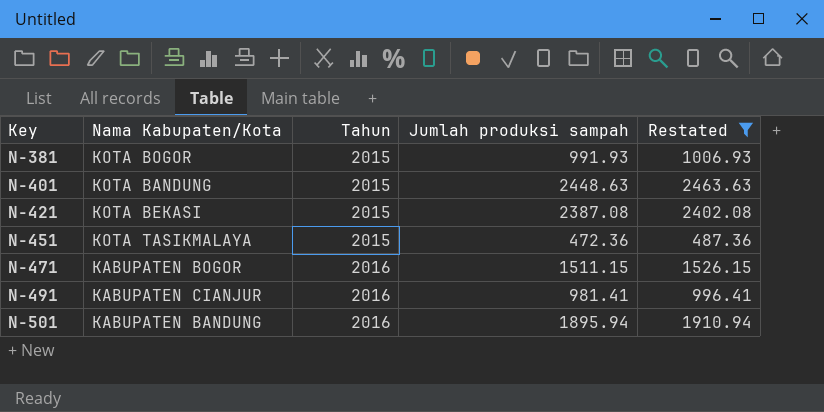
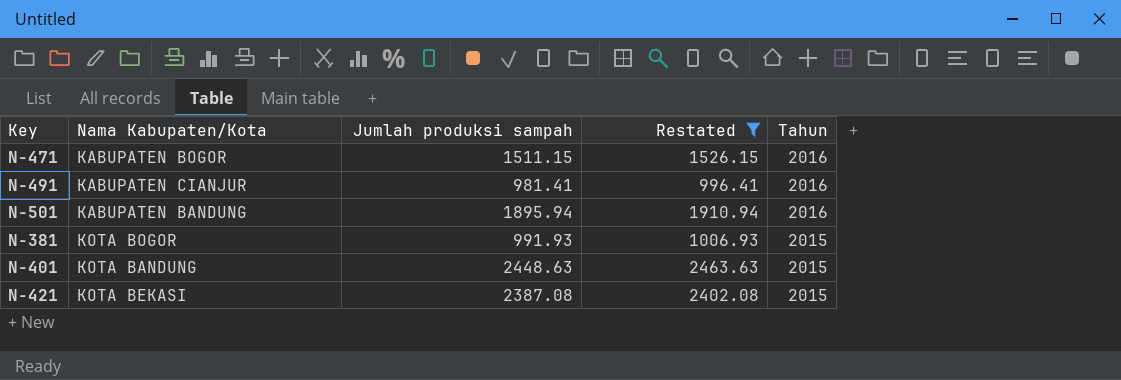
row order: Key ascending -> Tahun descending
column Tahun | position: 3 -> 5
row N-451: KOTA TASIKMALAYA | 2015 | 472.36 | 487.36 -> none

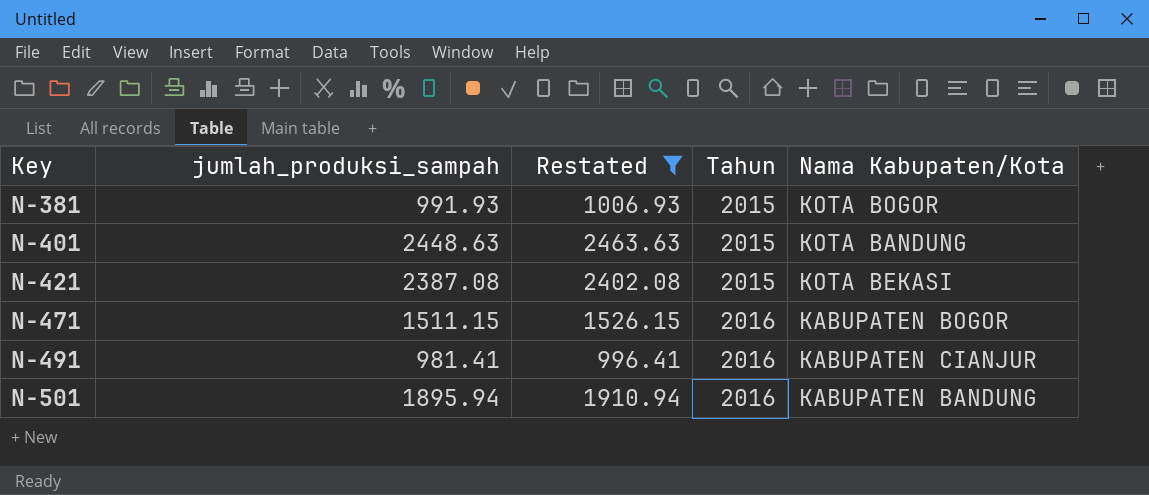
row order: Tahun descending -> Key ascending
column name: Jumlah produksi sampah -> jumlah_produksi_sampah
column Nama Kabupaten/Kota | position: 2 -> 5

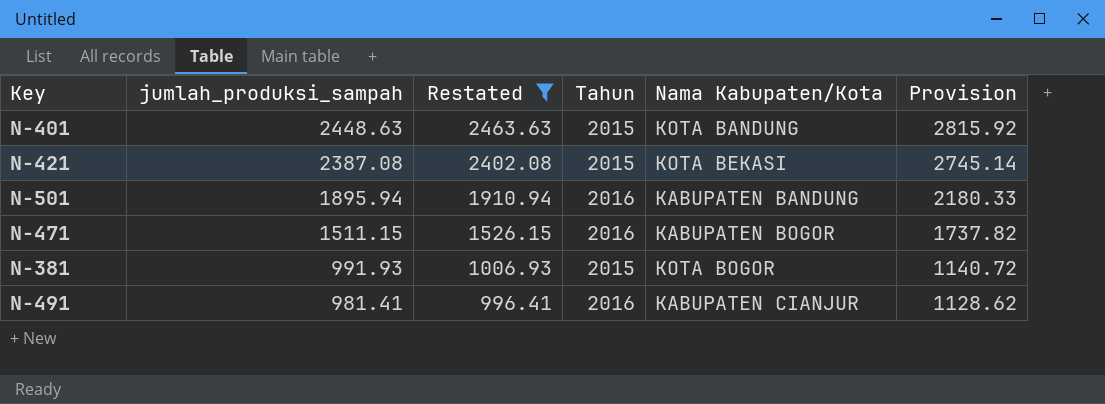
row order: Key ascending -> jumlah_produksi_sampah descending
column Provision | formula: none -> [jumlah_produksi_sampah] * 1.15

